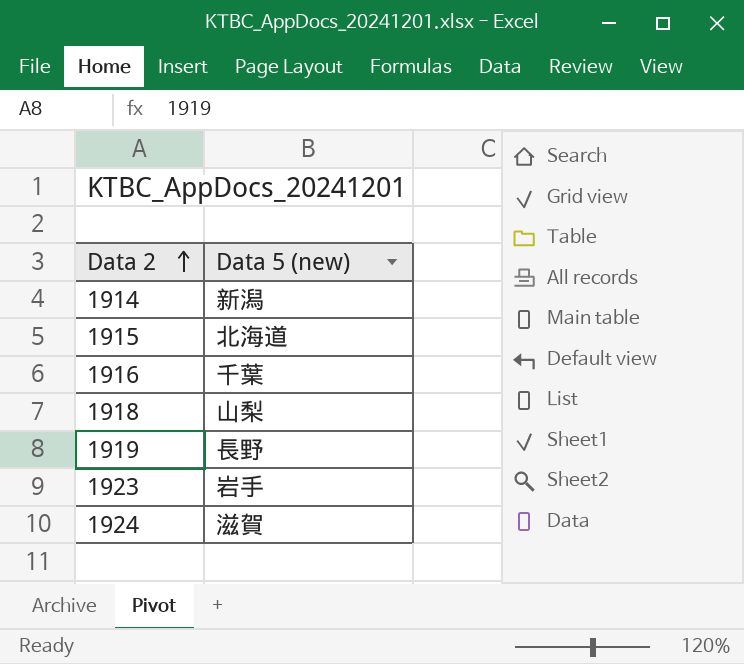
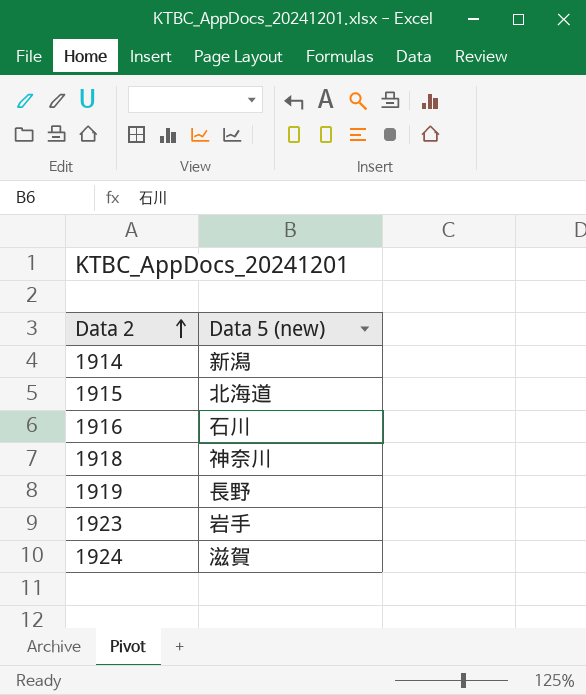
1916 | Data 5 (new): 千葉 -> 石川
1918 | Data 5 (new): 山梨 -> 神奈川

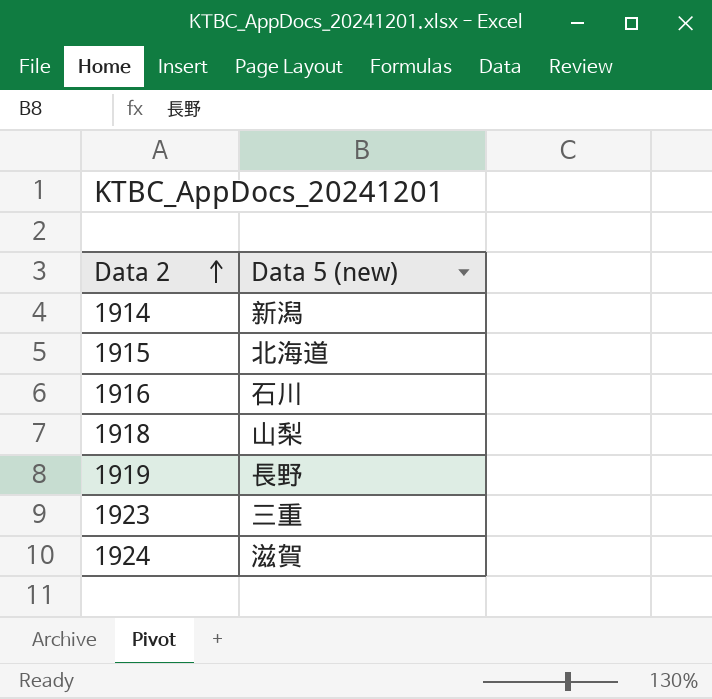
1918 | Data 5 (new): 神奈川 -> 山梨
1923 | Data 5 (new): 岩手 -> 三重

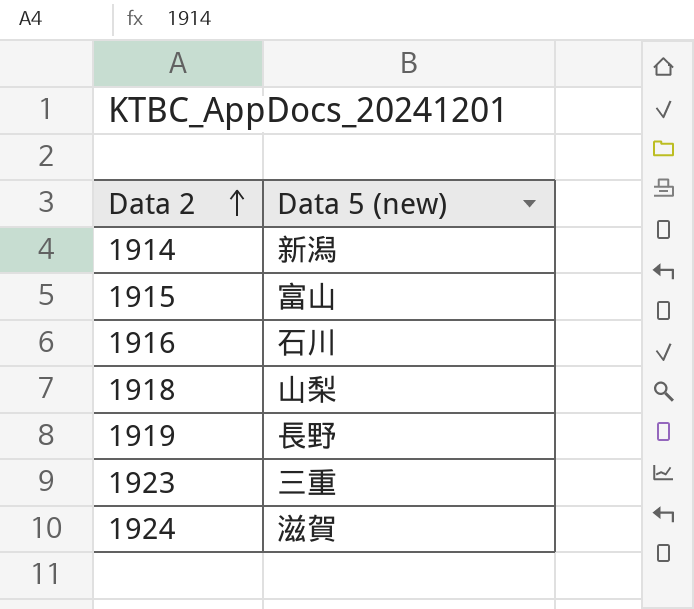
1915 | Data 5 (new): 北海道 -> 富山

